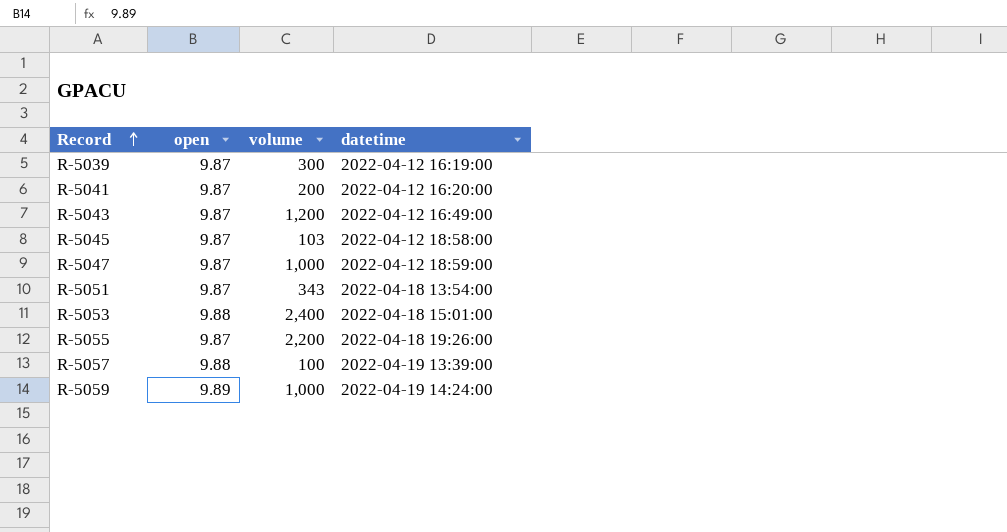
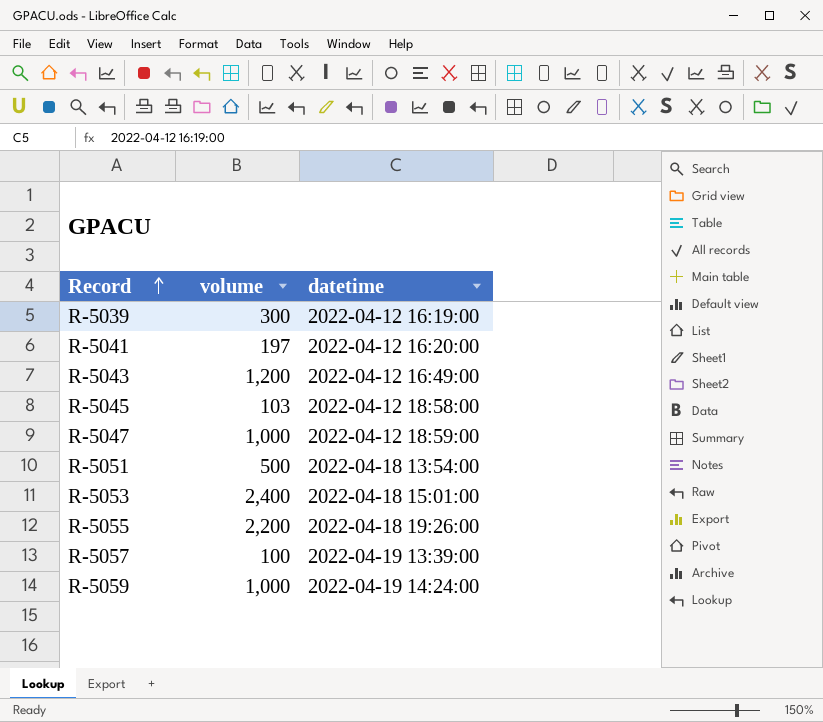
column open | position: 2 -> none
R-5041 | volume: 200 -> 197
R-5051 | volume: 343 -> 500

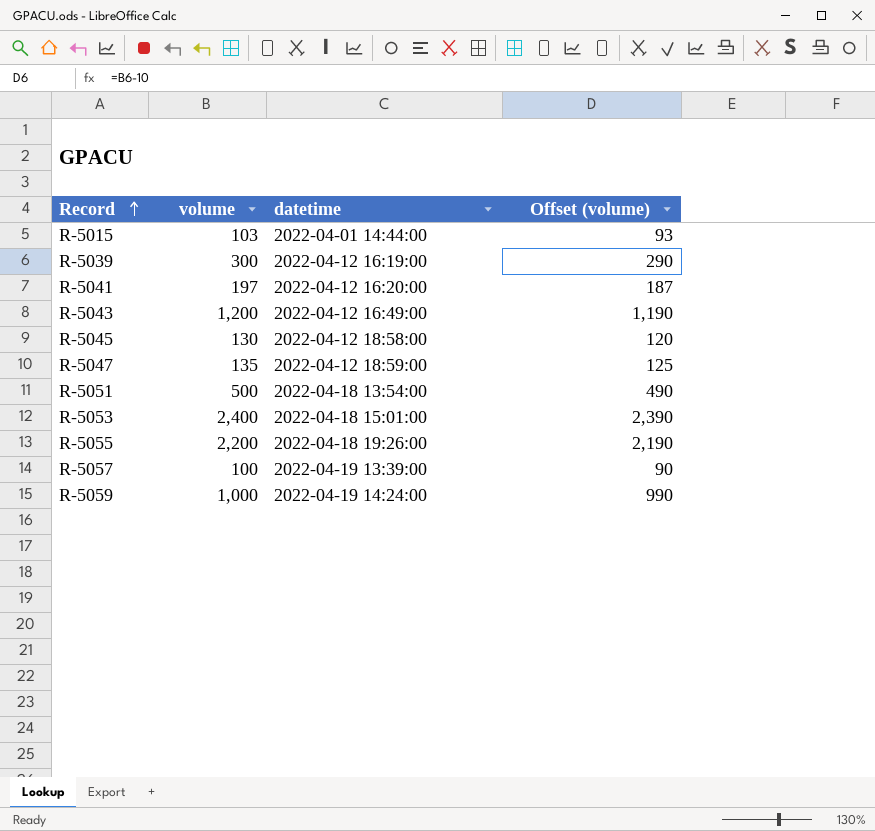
column Offset (volume) | formula: none -> [volume] - 10
row R-5015: none -> 103 | 2022-04-01 14:44:00 | 93
R-5045 | volume: 103 -> 130
R-5047 | volume: 1,000 -> 135

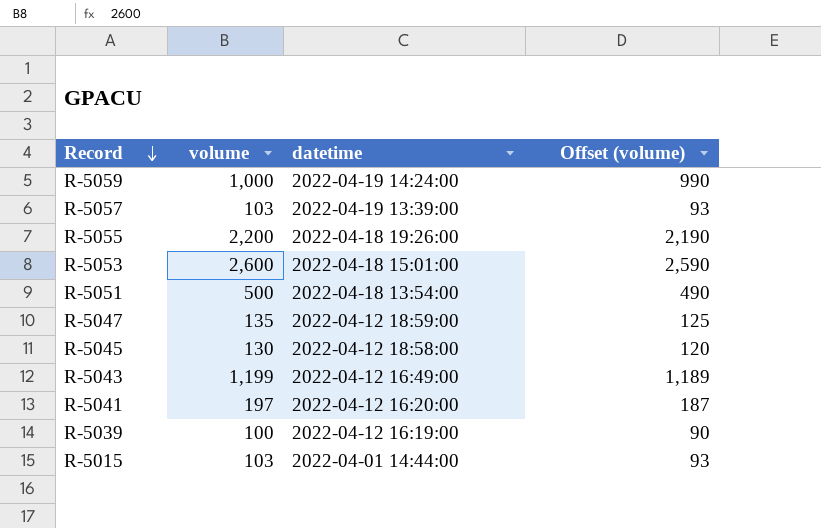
row order: Record ascending -> Record descending
R-5057 | volume: 100 -> 103
R-5057 | Offset (volume): 90 -> 93
R-5053 | volume: 2,400 -> 2,600
R-5053 | Offset (volume): 2,390 -> 2,590
R-5043 | volume: 1,200 -> 1,199
R-5043 | Offset (volume): 1,190 -> 1,189
R-5039 | volume: 300 -> 100
R-5039 | Offset (volume): 290 -> 90

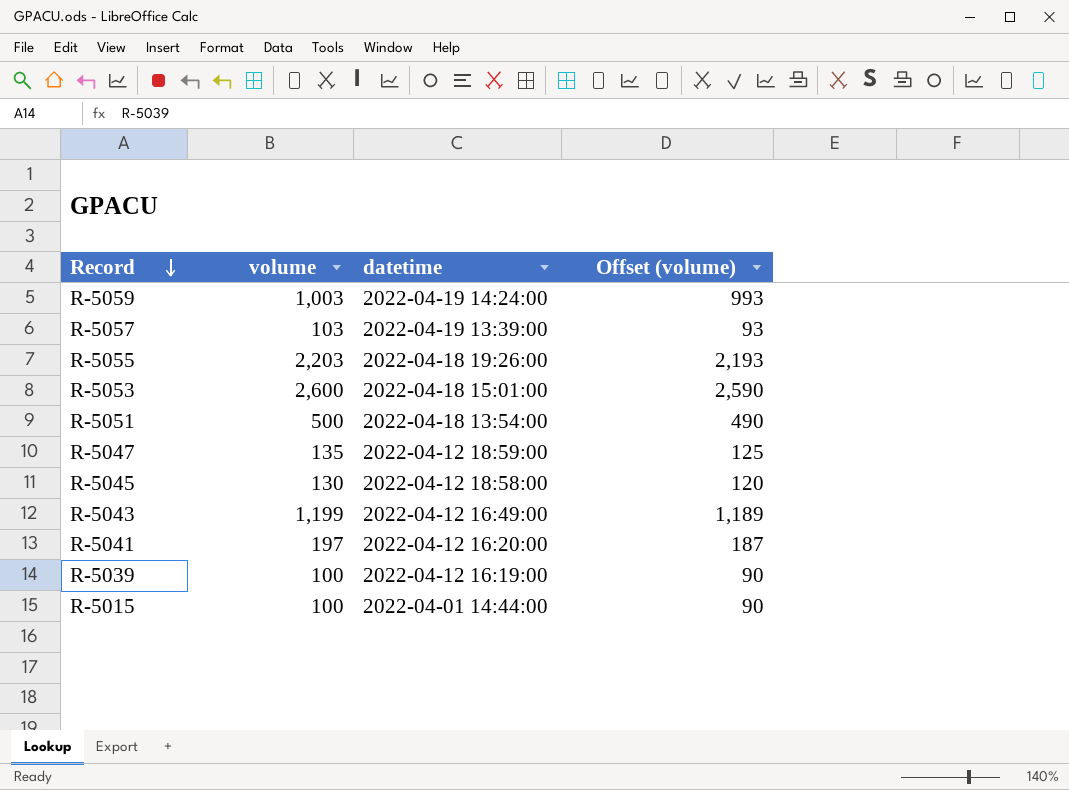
R-5059 | volume: 1,000 -> 1,003
R-5059 | Offset (volume): 990 -> 993
R-5055 | volume: 2,200 -> 2,203
R-5055 | Offset (volume): 2,190 -> 2,193
R-5015 | volume: 103 -> 100
R-5015 | Offset (volume): 93 -> 90

